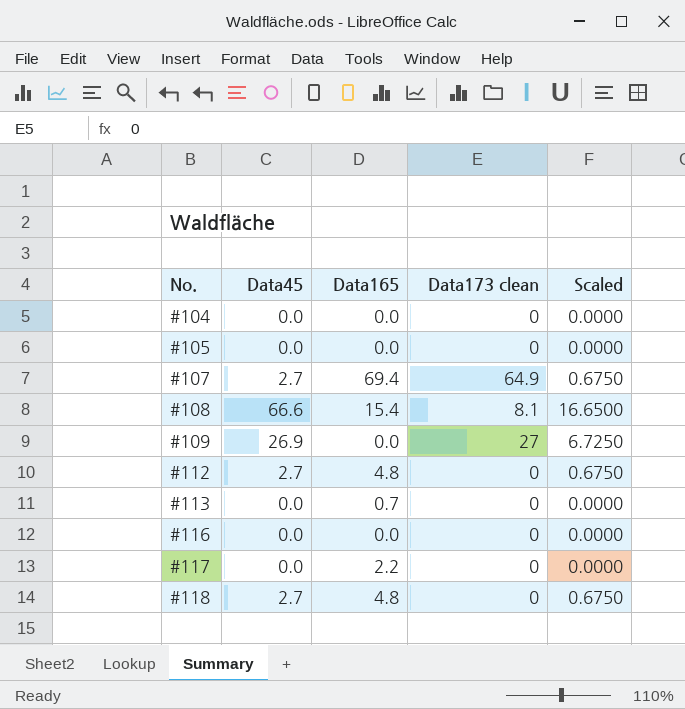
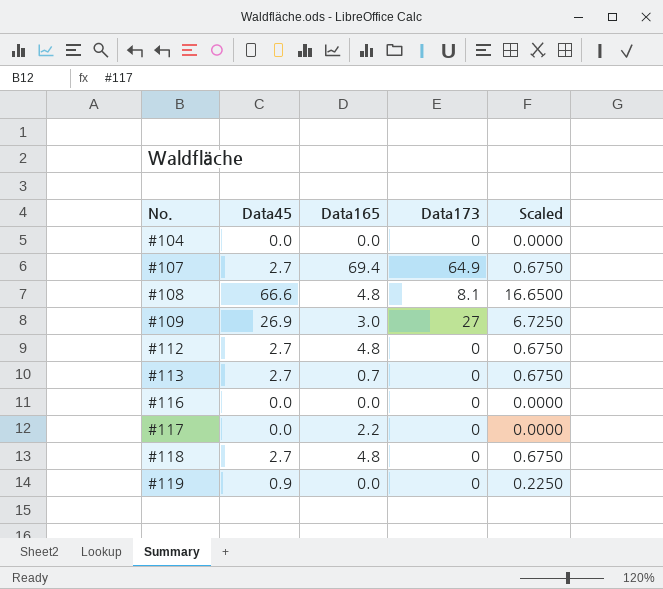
column name: Data173 clean -> Data173
row #105: 0.0 | 0.0 | 0 | 0.0000 -> none
#108 | Data165: 15.4 -> 4.8
#109 | Data165: 0.0 -> 3.0
#113 | Data45: 0.0 -> 2.7
#113 | Scaled: 0.0000 -> 0.6750
row #119: none -> 0.9 | 0.0 | 0 | 0.2250

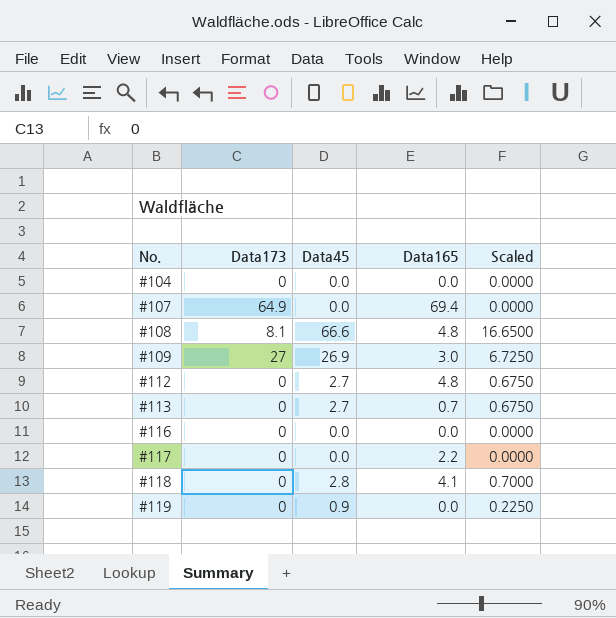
column Data173 | position: 4 -> 2
#107 | Data45: 2.7 -> 0.0
#107 | Scaled: 0.6750 -> 0.0000
#118 | Data45: 2.7 -> 2.8
#118 | Data165: 4.8 -> 4.1
#118 | Scaled: 0.6750 -> 0.7000

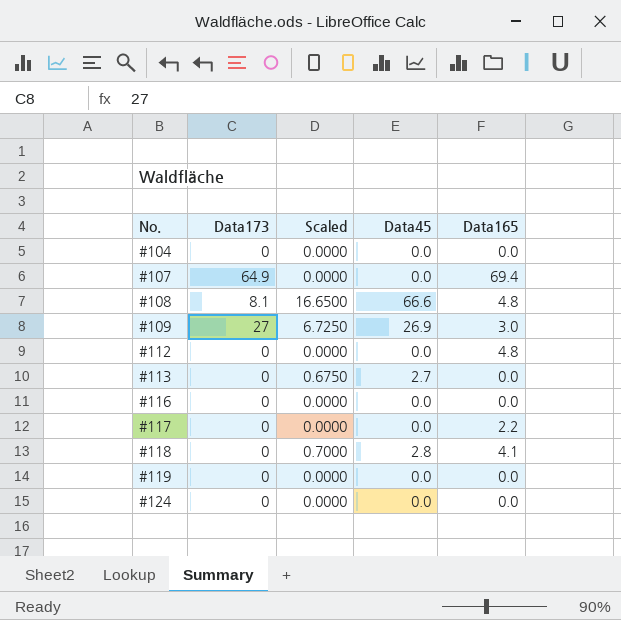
column Scaled | position: 5 -> 3
#112 | Scaled: 0.6750 -> 0.0000
#112 | Data45: 2.7 -> 0.0
#113 | Data165: 0.7 -> 0.0
#119 | Scaled: 0.2250 -> 0.0000
#119 | Data45: 0.9 -> 0.0
row #124: none -> 0 | 0.0000 | 0.0 | 0.0

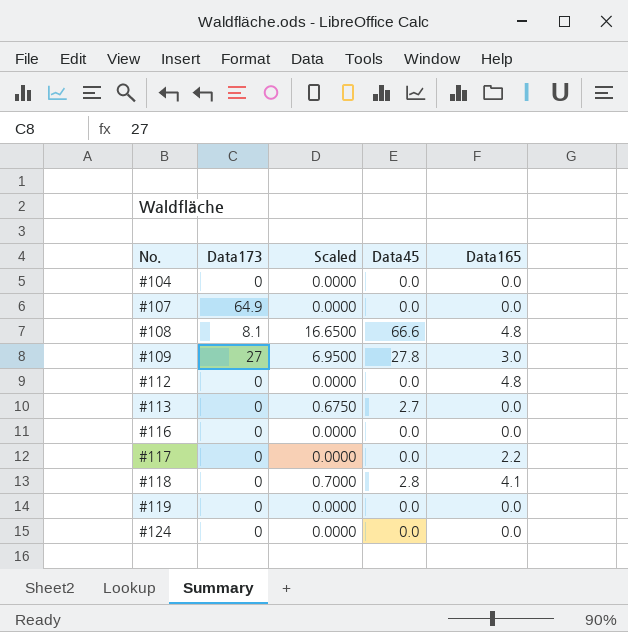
#107 | Data165: 69.4 -> 0.0
#109 | Scaled: 6.7250 -> 6.9500
#109 | Data45: 26.9 -> 27.8

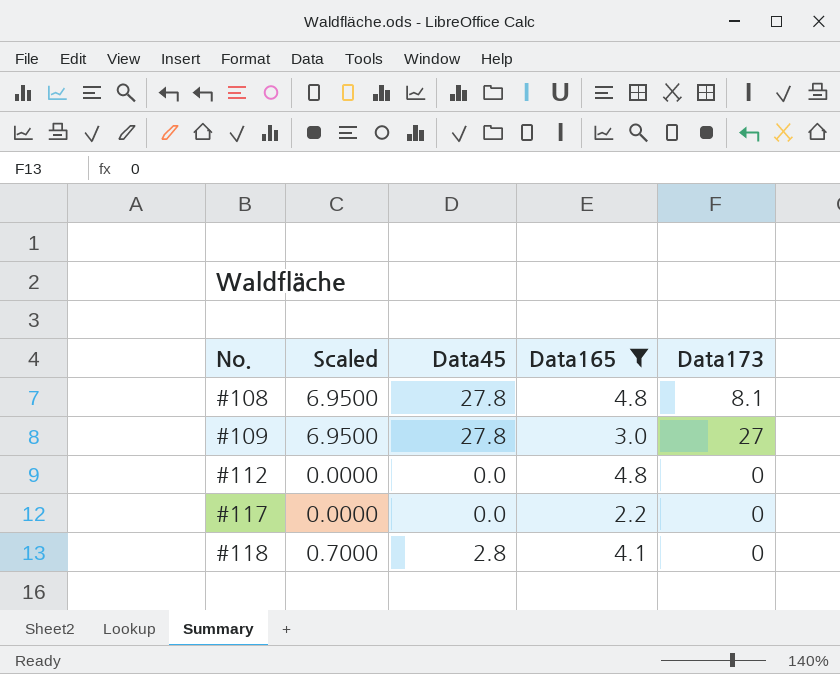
filter: none -> Data165 != 0.0
column Data173 | position: 2 -> 5
#108 | Scaled: 16.6500 -> 6.9500
#108 | Data45: 66.6 -> 27.8

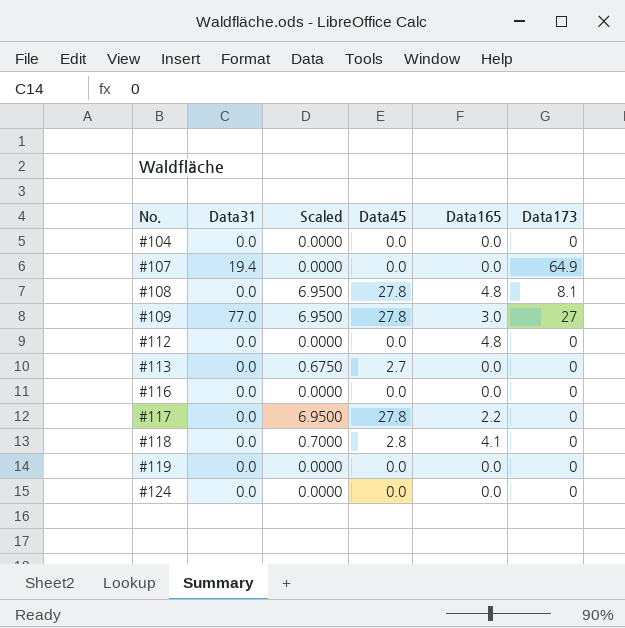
filter: Data165 != 0.0 -> none
column Data31 | position: none -> 2
#117 | Scaled: 0.0000 -> 6.9500
#117 | Data45: 0.0 -> 27.8

